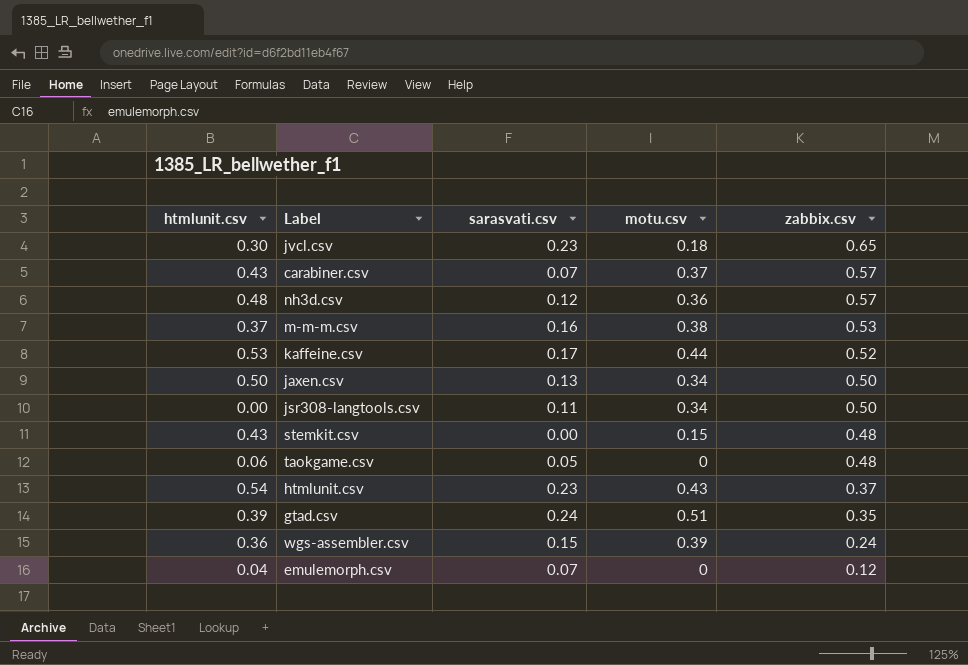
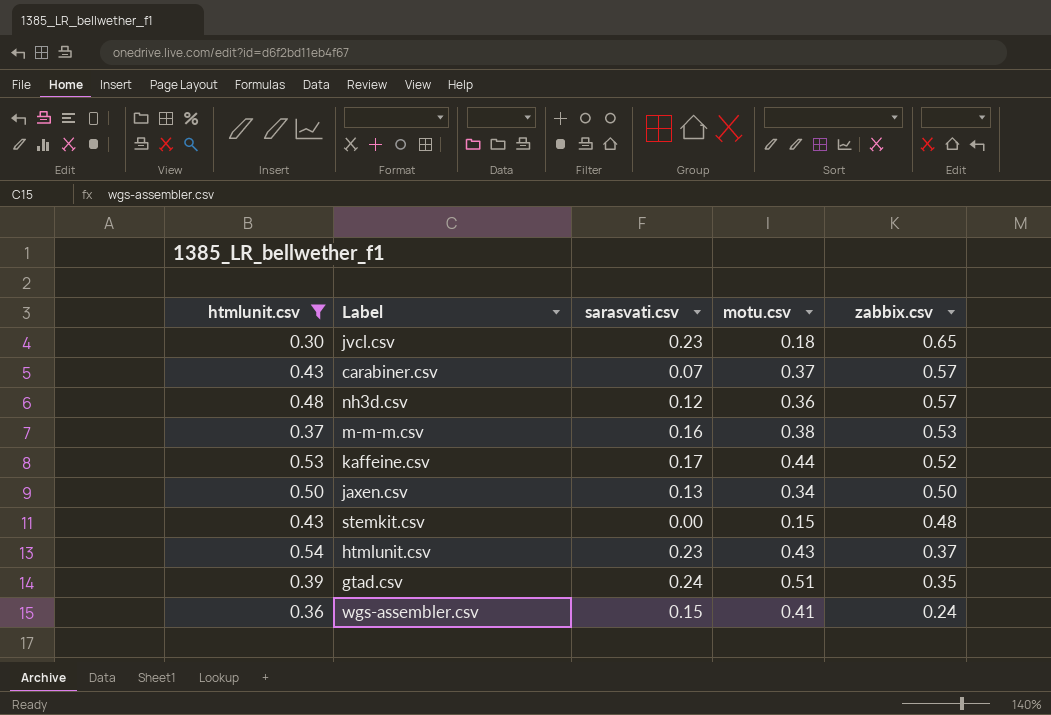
filter: none -> htmlunit.csv >= 0.30
wgs-assembler.csv | motu.csv: 0.39 -> 0.41

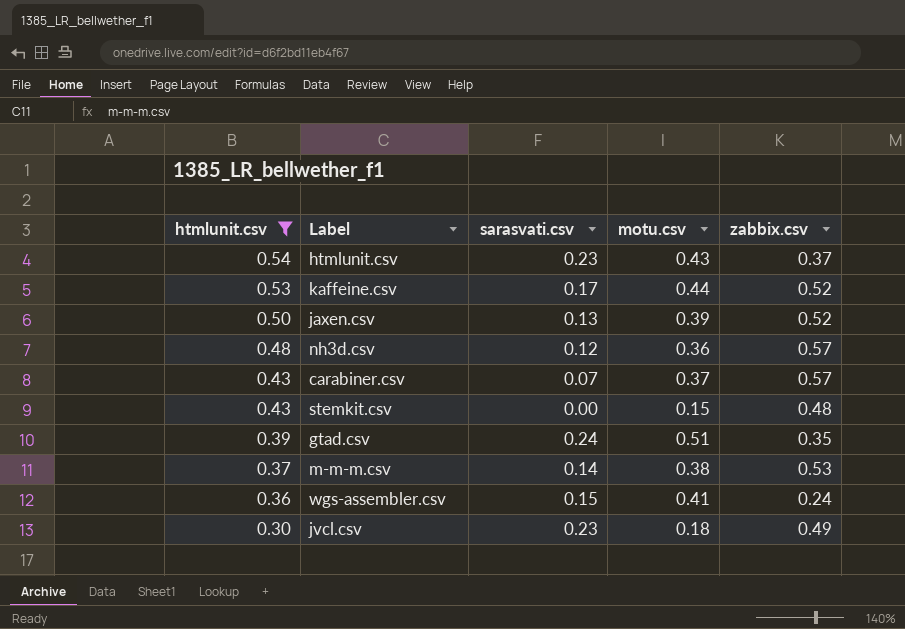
row order: zabbix.csv descending -> htmlunit.csv descending
jaxen.csv | motu.csv: 0.34 -> 0.39
jaxen.csv | zabbix.csv: 0.50 -> 0.52
m-m-m.csv | sarasvati.csv: 0.16 -> 0.14
jvcl.csv | zabbix.csv: 0.65 -> 0.49

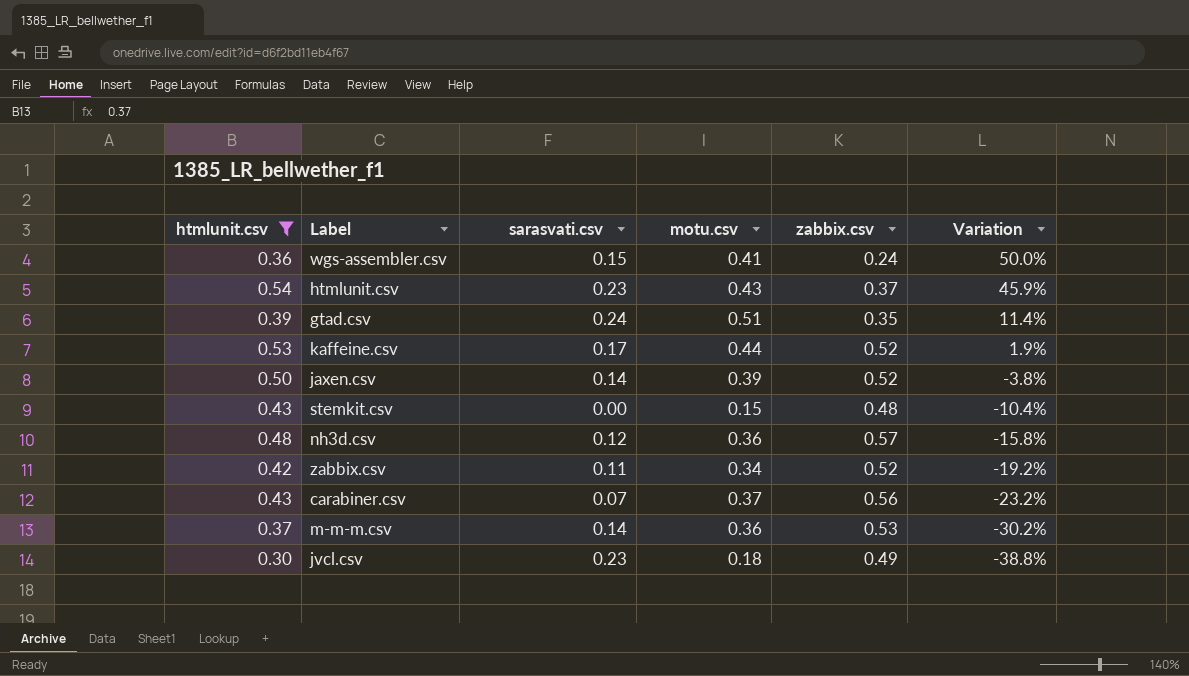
row order: htmlunit.csv descending -> Variation descending
column Variation | formula: none -> ([htmlunit.csv] - [zabbix.csv]) / [zabbix.csv]
jaxen.csv | sarasvati.csv: 0.13 -> 0.14
row zabbix.csv: none -> 0.42 | 0.11 | 0.34 | 0.52 | -19.2%
carabiner.csv | zabbix.csv: 0.57 -> 0.56
m-m-m.csv | motu.csv: 0.38 -> 0.36

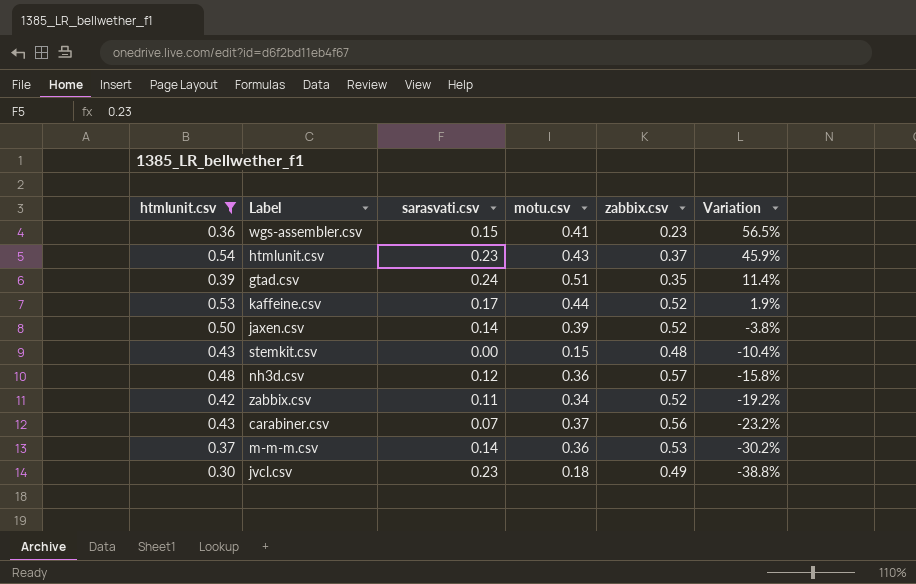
wgs-assembler.csv | zabbix.csv: 0.24 -> 0.23
wgs-assembler.csv | Variation: 50.0% -> 56.5%

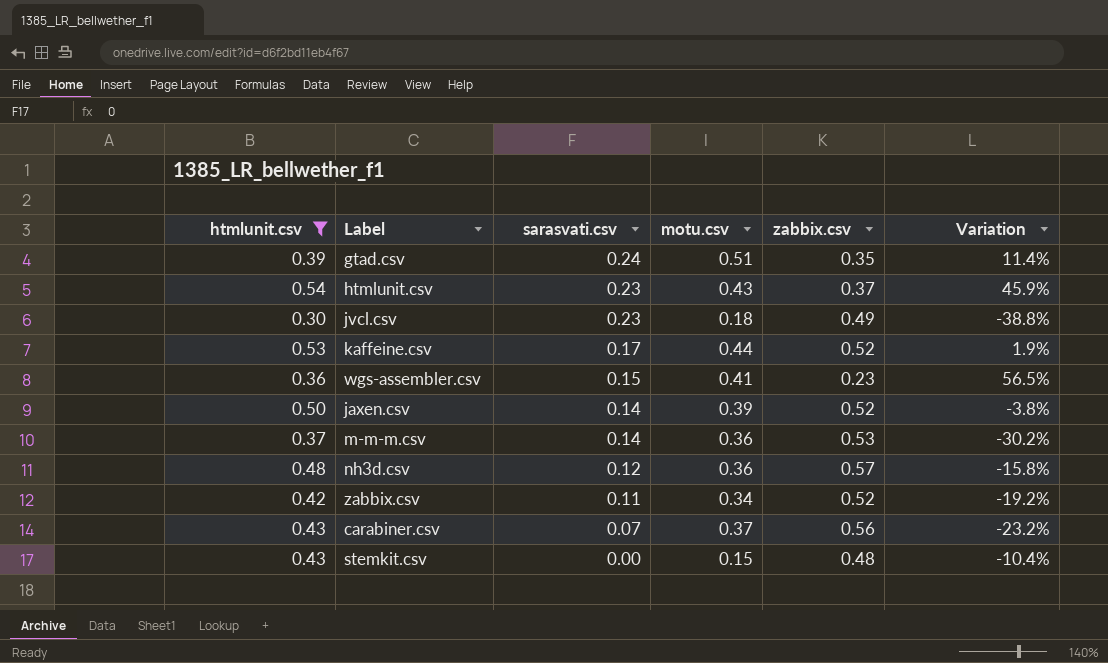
row order: Variation descending -> sarasvati.csv descending

